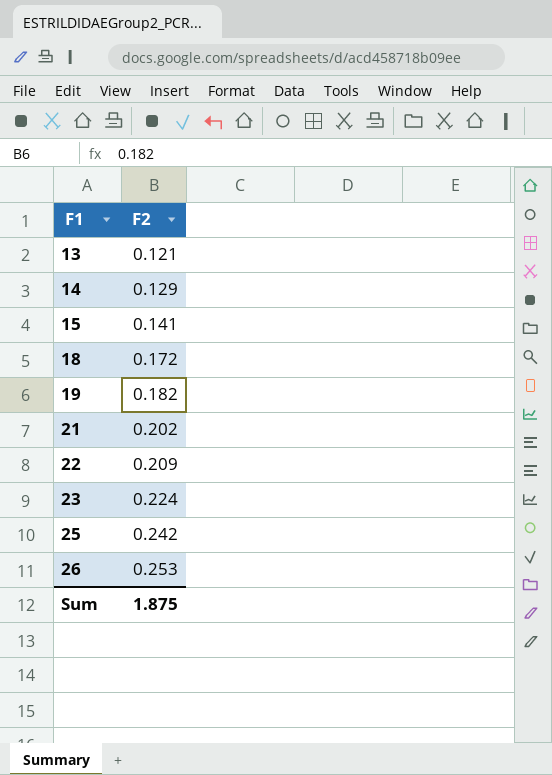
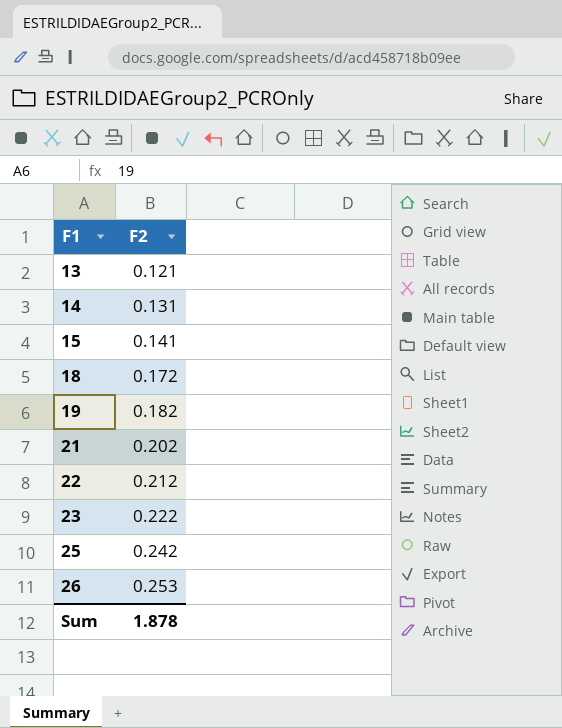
14 | F2: 0.129 -> 0.131
22 | F2: 0.209 -> 0.212
23 | F2: 0.224 -> 0.222
Sum | F2: 1.875 -> 1.878

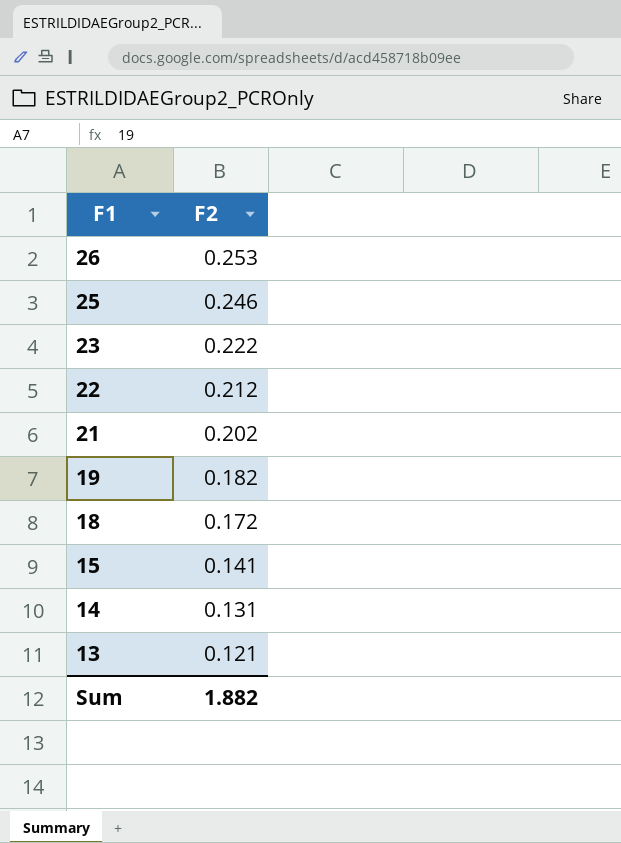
row order: F1 ascending -> F1 descending
25 | F2: 0.242 -> 0.246
Sum | F2: 1.878 -> 1.882

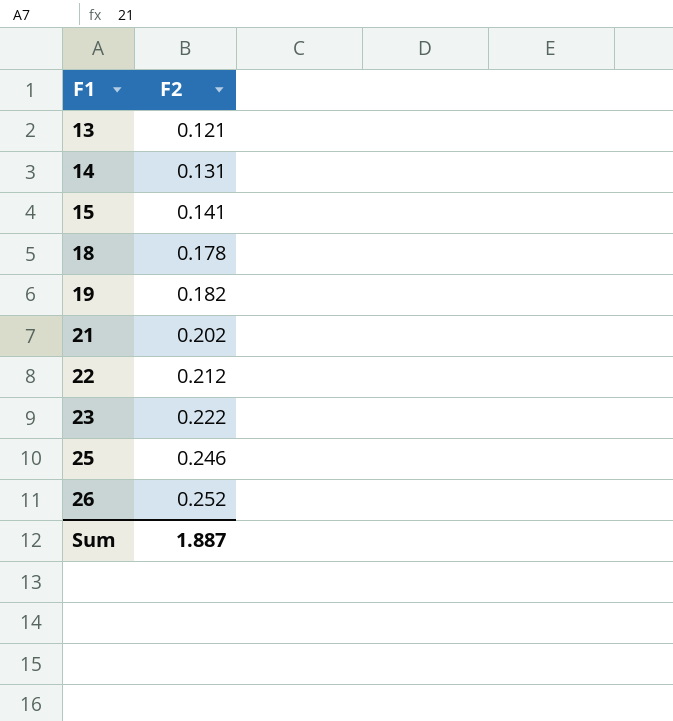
row order: F1 descending -> F1 ascending
18 | F2: 0.172 -> 0.178
26 | F2: 0.253 -> 0.252
Sum | F2: 1.882 -> 1.887

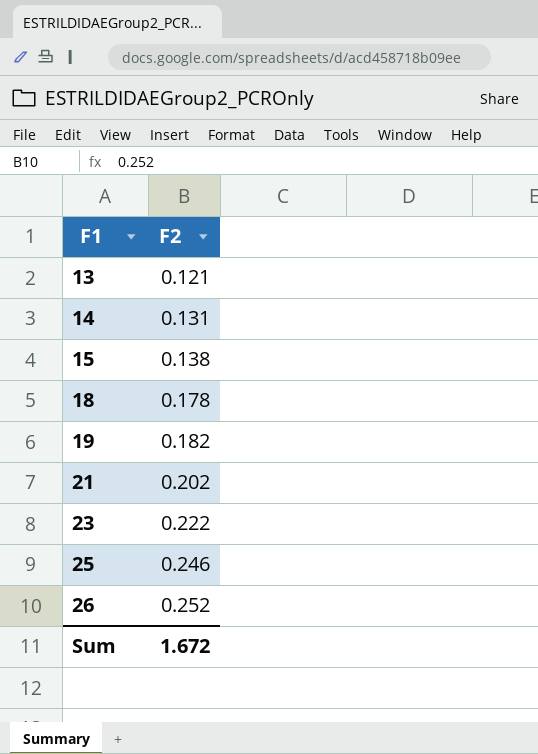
row 22: 0.212 -> none
15 | F2: 0.141 -> 0.138
Sum | F2: 1.887 -> 1.672

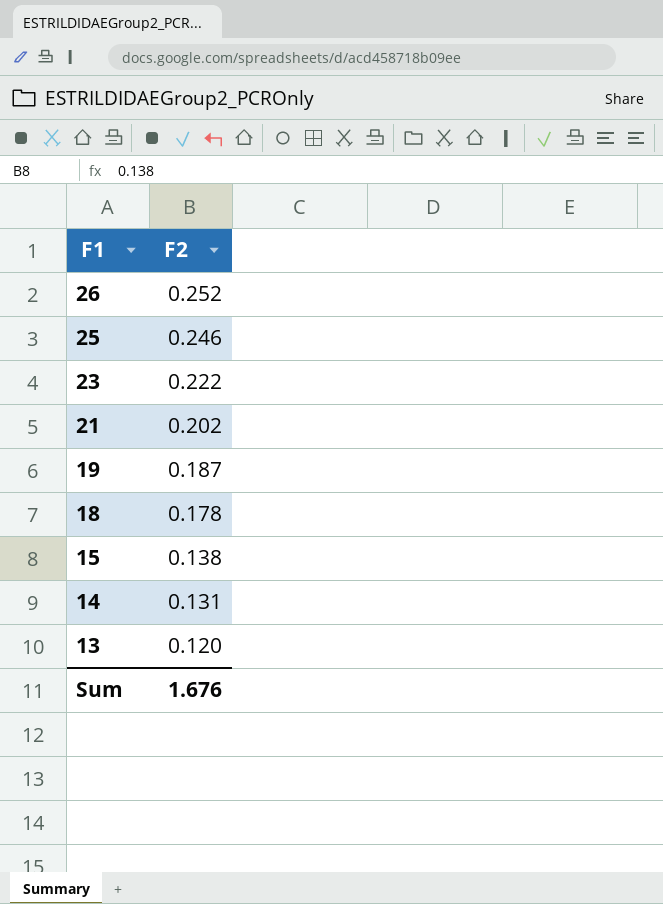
row order: F1 ascending -> F1 descending
19 | F2: 0.182 -> 0.187
13 | F2: 0.121 -> 0.120
Sum | F2: 1.672 -> 1.676

